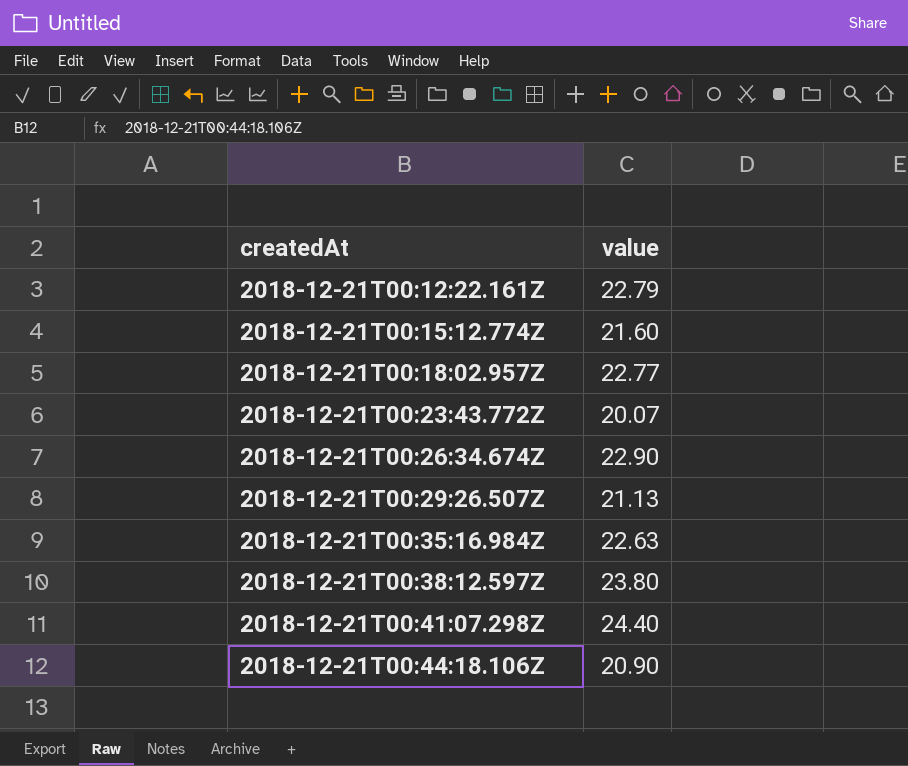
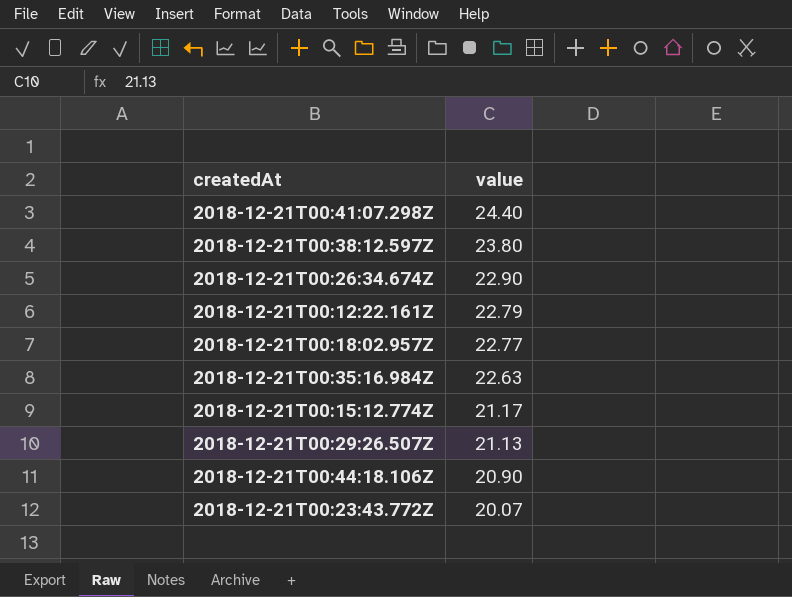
row order: createdAt ascending -> value descending
2018-12-21T00:15:12.774Z | value: 21.60 -> 21.17

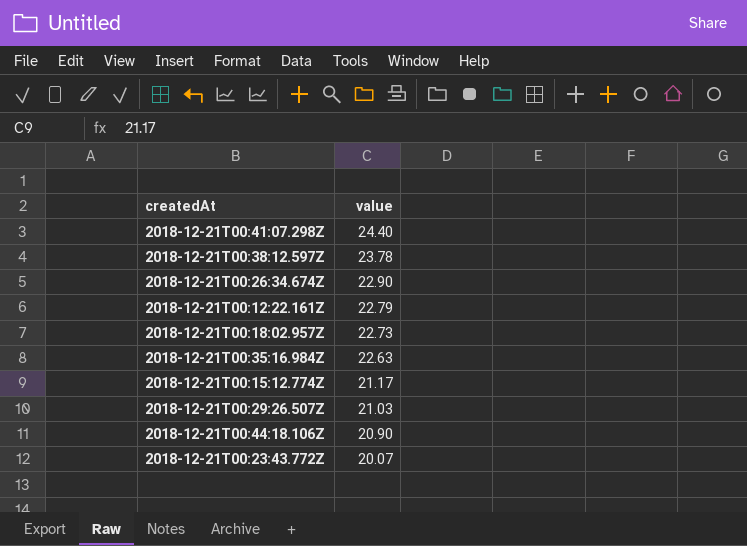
2018-12-21T00:38:12.597Z | value: 23.80 -> 23.78
2018-12-21T00:18:02.957Z | value: 22.77 -> 22.73
2018-12-21T00:29:26.507Z | value: 21.13 -> 21.03

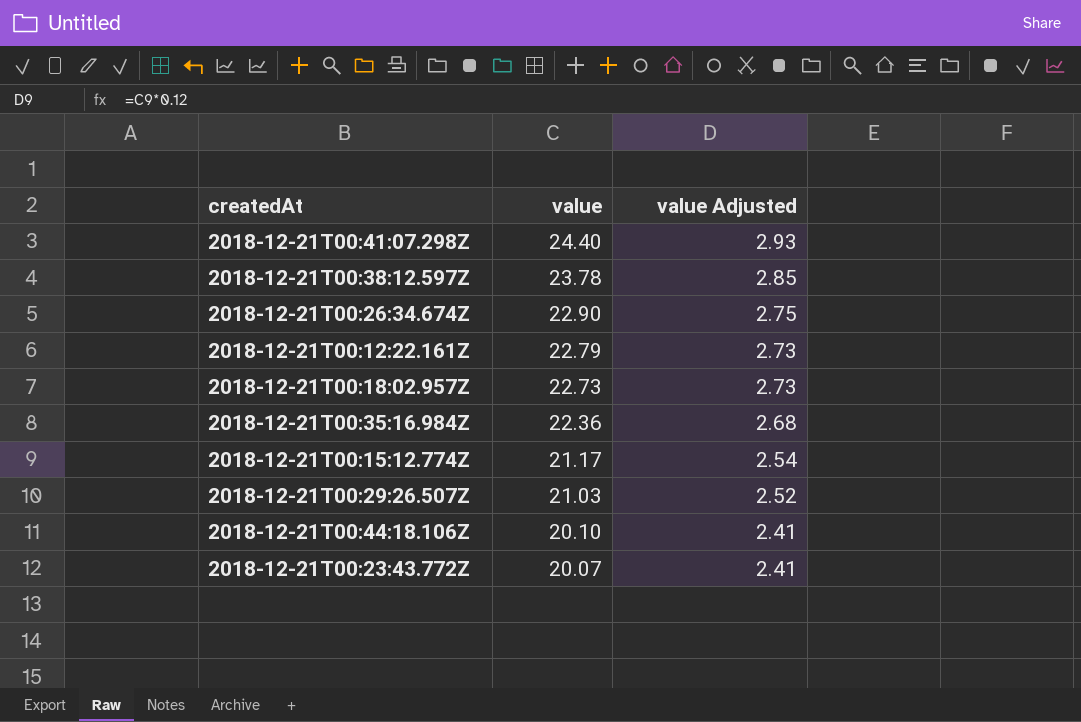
column value Adjusted | formula: none -> [value] * 0.12
2018-12-21T00:35:16.984Z | value: 22.63 -> 22.36
2018-12-21T00:44:18.106Z | value: 20.90 -> 20.10

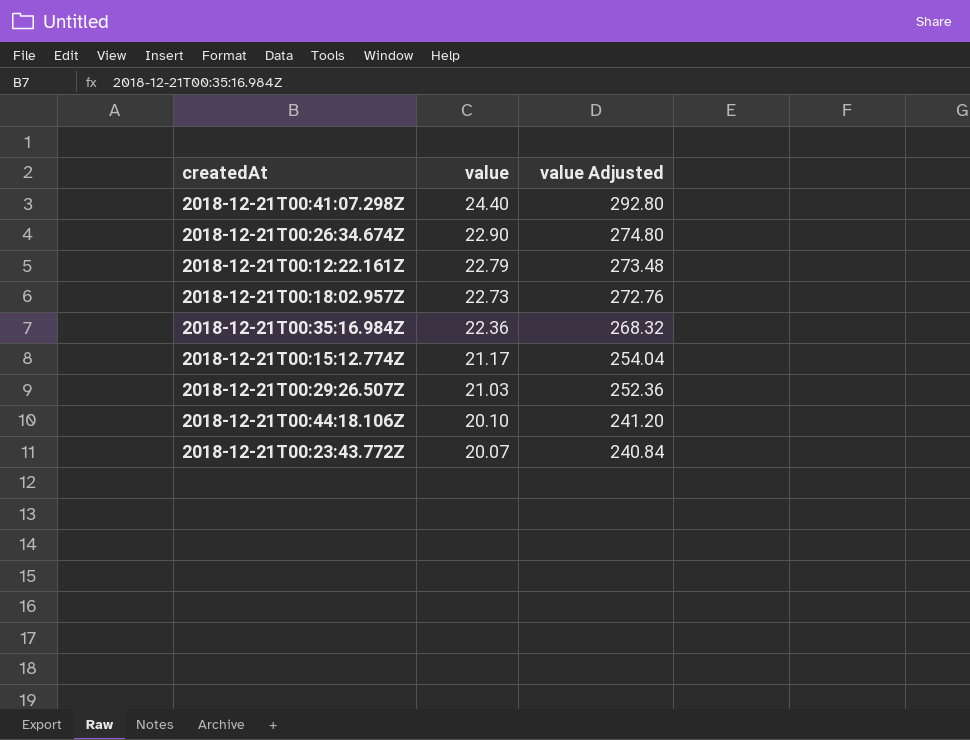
column value Adjusted | formula: [value] * 0.12 -> [value] * 12
row 2018-12-21T00:38:12.597Z: 23.78 | 2.85 -> none

